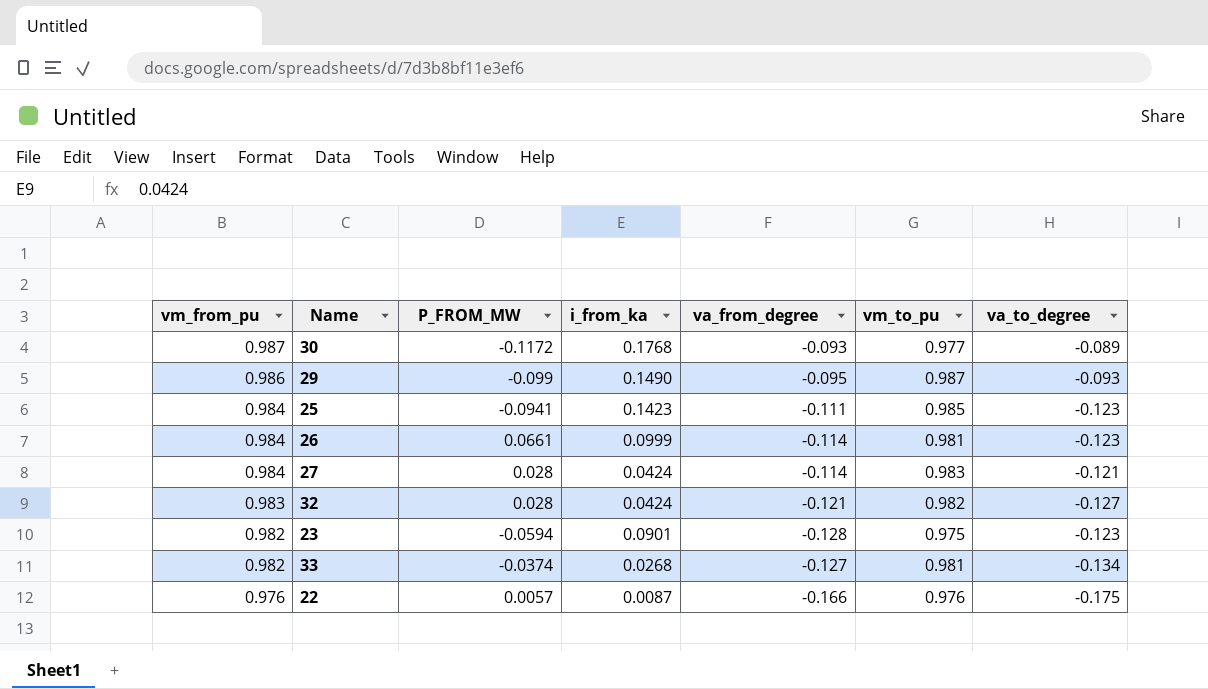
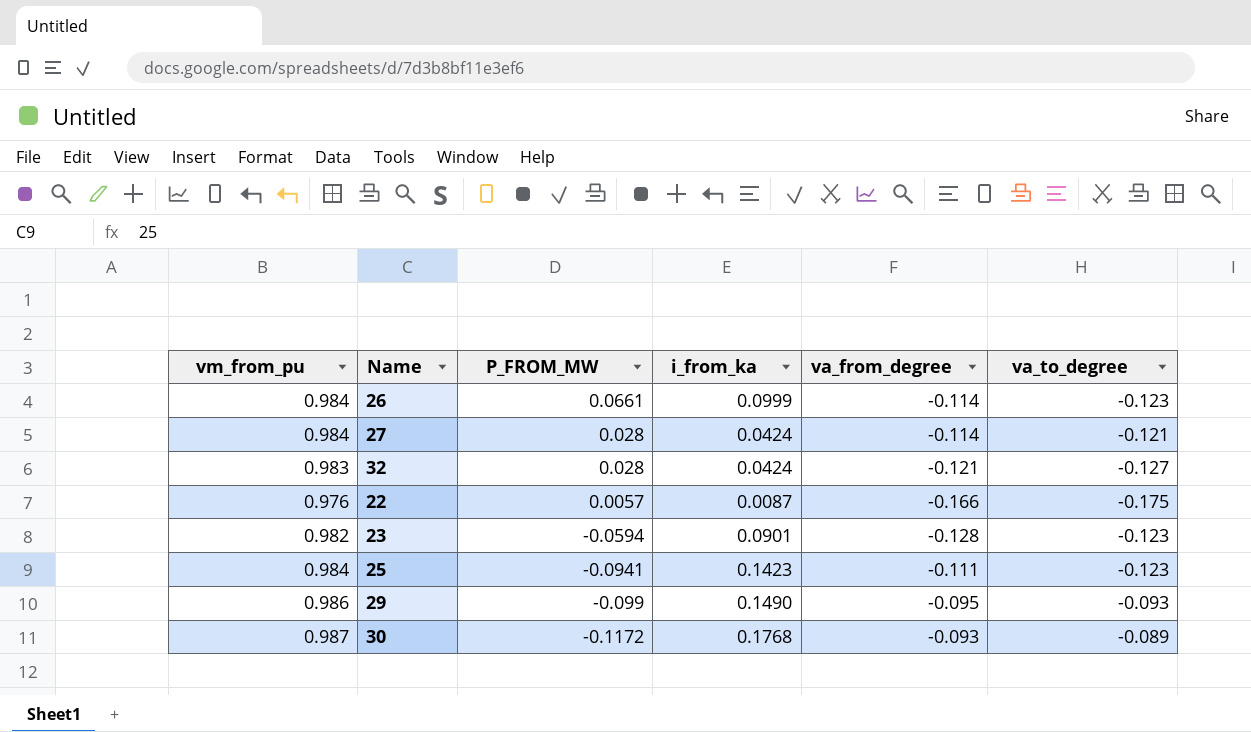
row order: vm_from_pu descending -> P_FROM_MW descending
column vm_to_pu | position: 6 -> none
row 33: 0.982 | -0.0374 | 0.0268 | -0.127 | 0.981 | -0.134 -> none

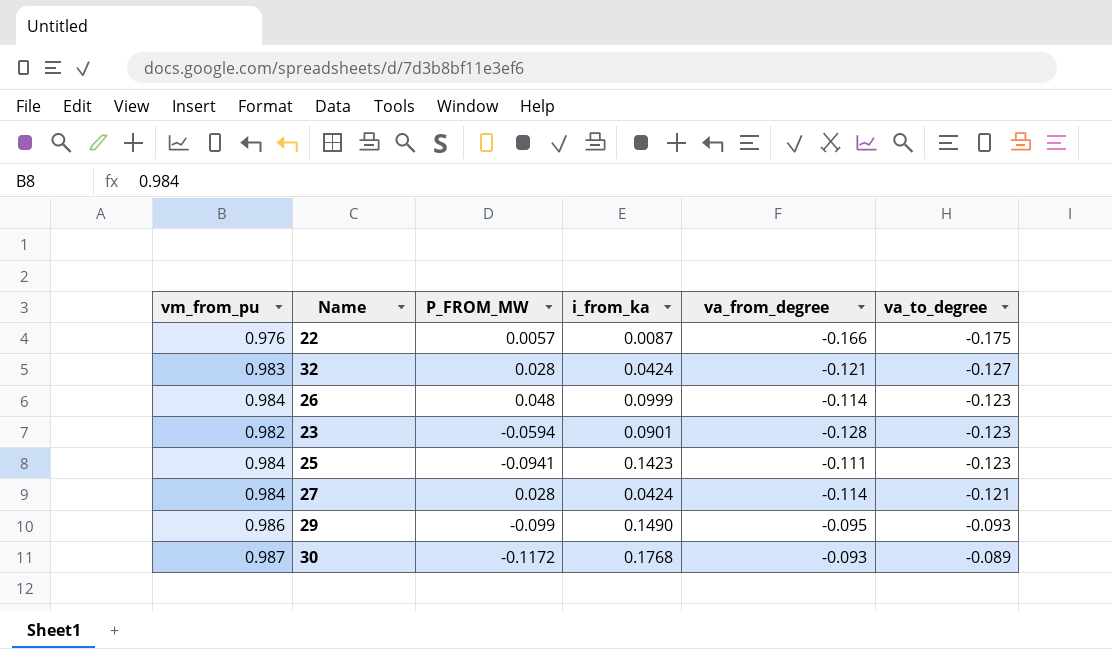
row order: P_FROM_MW descending -> va_to_degree ascending
26 | P_FROM_MW: 0.0661 -> 0.048

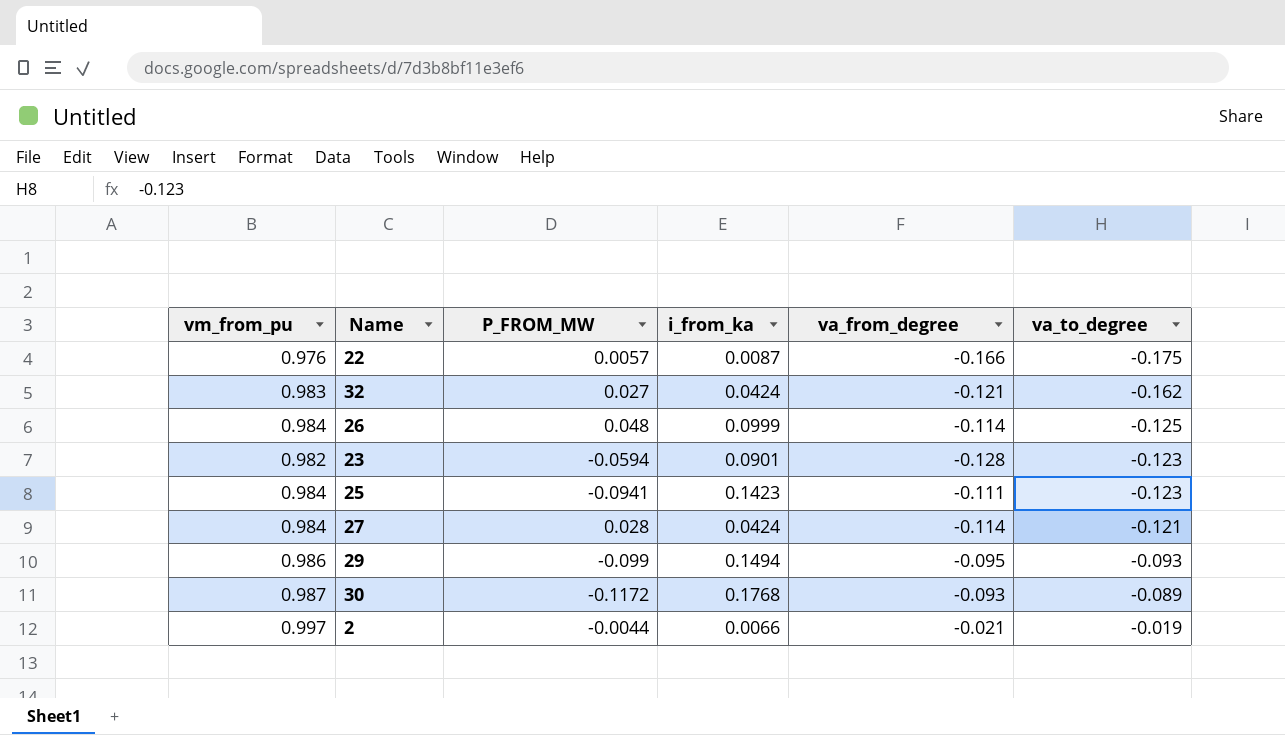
32 | P_FROM_MW: 0.028 -> 0.027
32 | va_to_degree: -0.127 -> -0.162
26 | va_to_degree: -0.123 -> -0.125
29 | i_from_ka: 0.1490 -> 0.1494
row 2: none -> 0.997 | -0.0044 | 0.0066 | -0.021 | -0.019

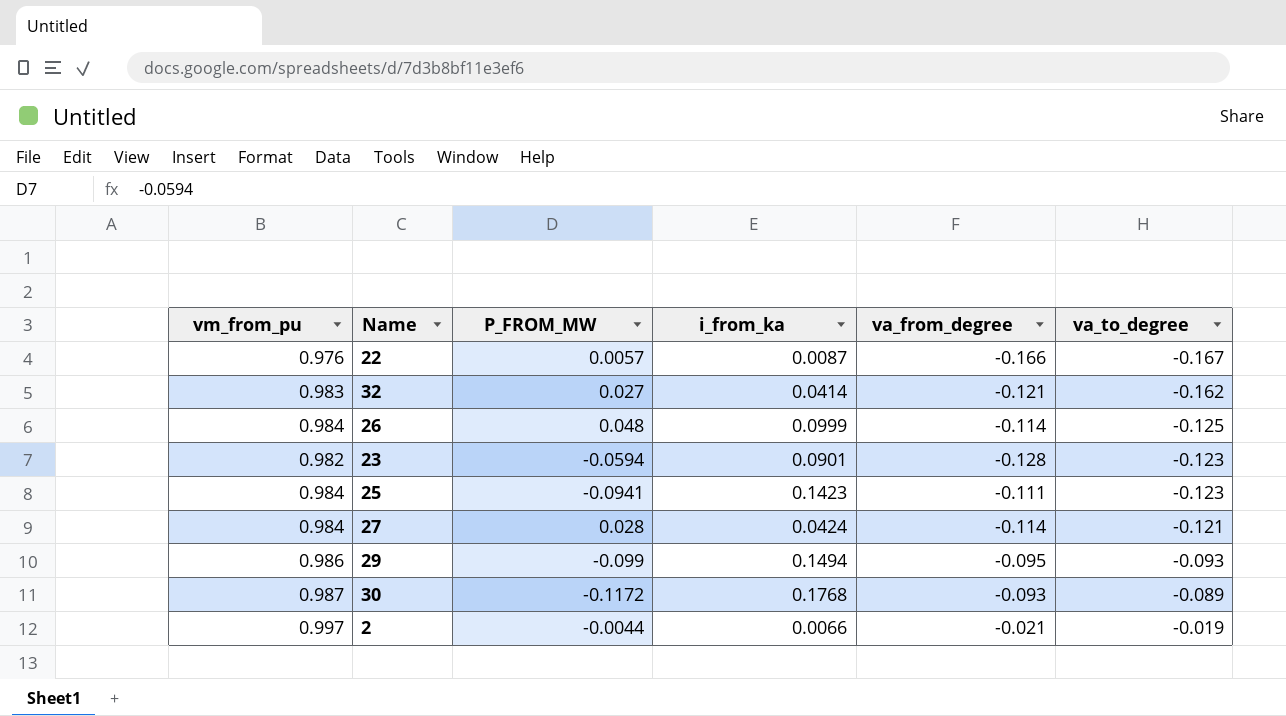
22 | va_to_degree: -0.175 -> -0.167
32 | i_from_ka: 0.0424 -> 0.0414

